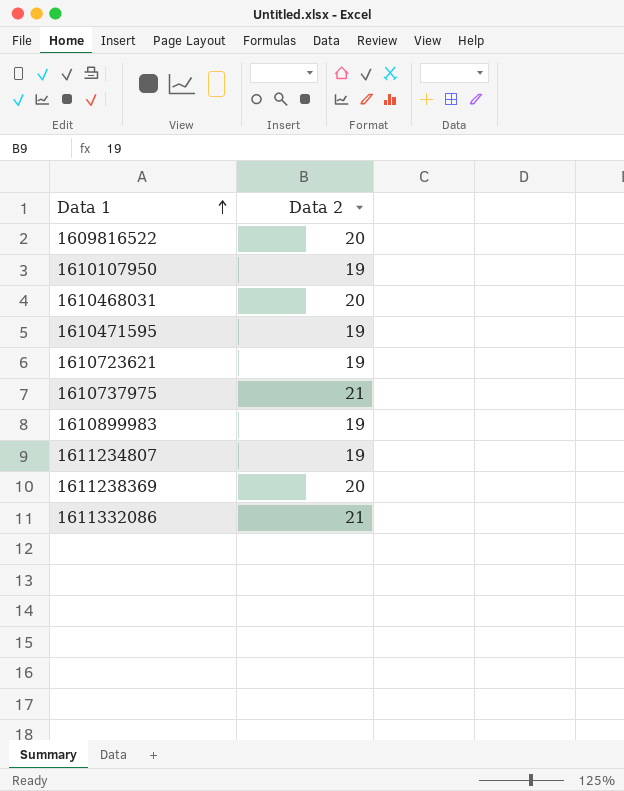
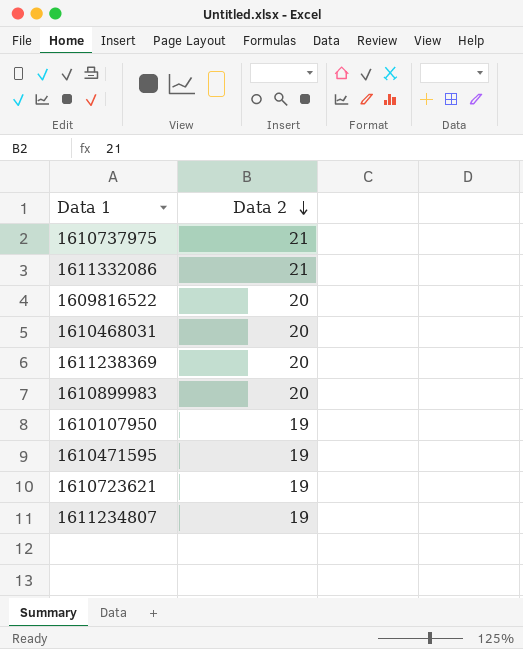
row order: Data 1 ascending -> Data 2 descending
1610899983 | Data 2: 19 -> 20

